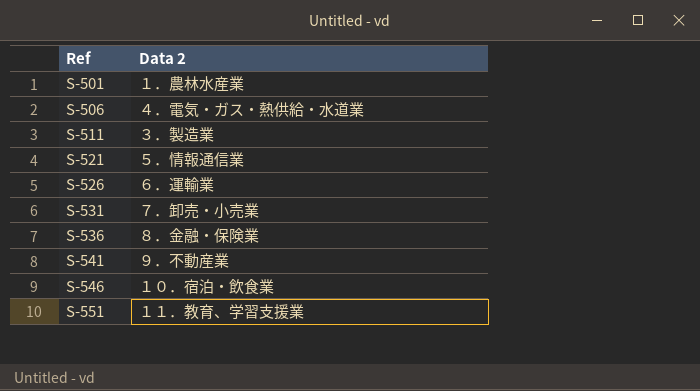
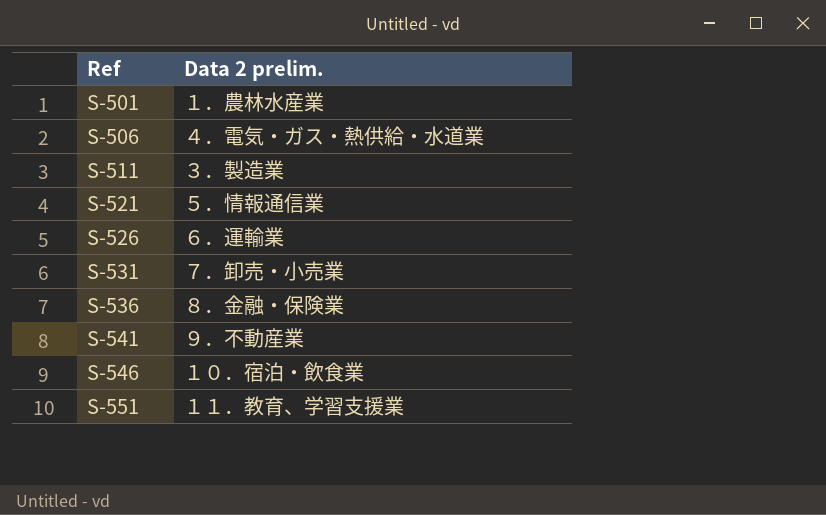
column name: Data 2 -> Data 2 prelim.

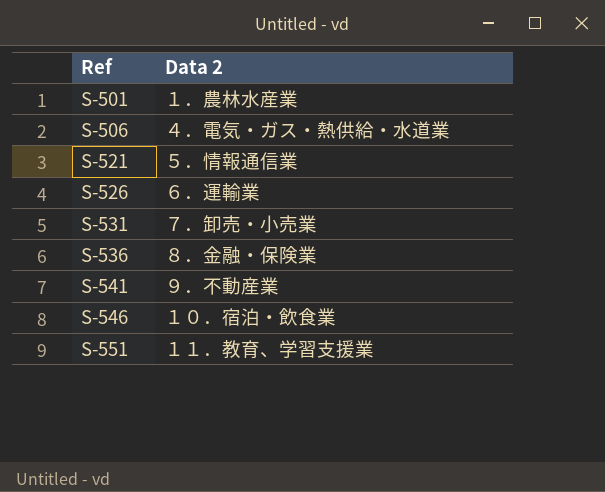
column name: Data 2 prelim. -> Data 2
row S-511: ３．製造業 -> none

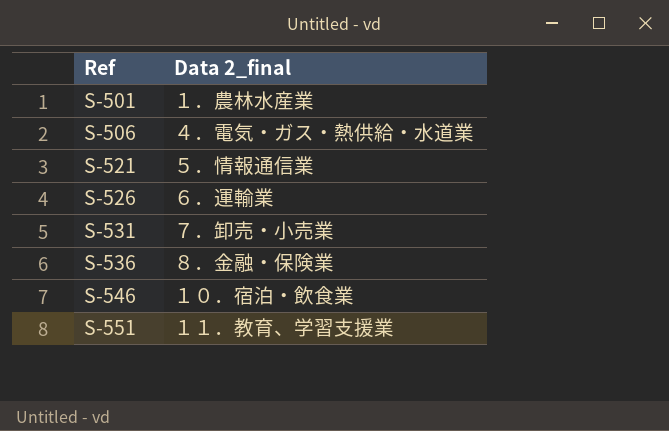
column name: Data 2 -> Data 2_final
row S-541: ９．不動産業 -> none

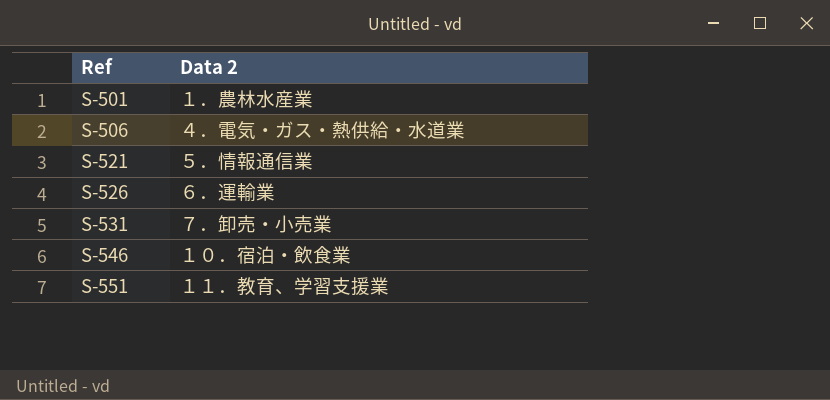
column name: Data 2_final -> Data 2
row S-536: ８．金融・保険業 -> none

